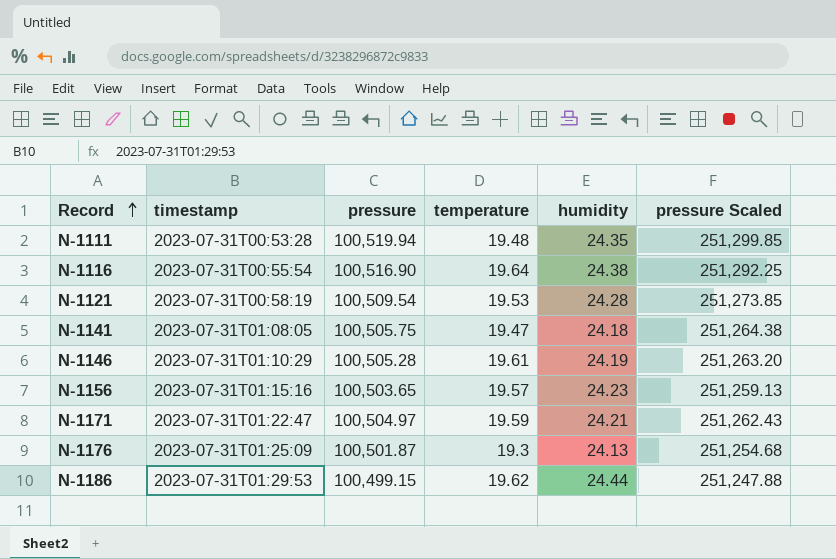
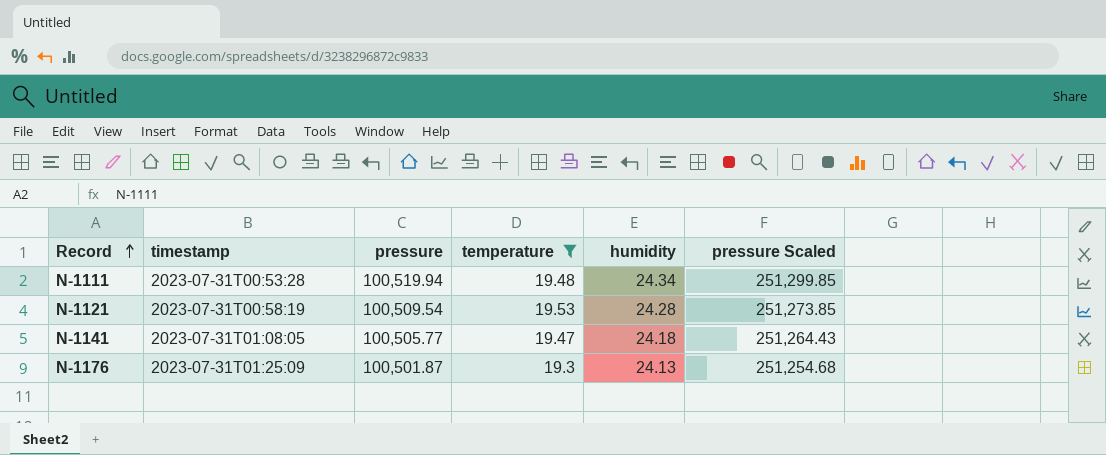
filter: none -> temperature <= 19.53
N-1111 | humidity: 24.35 -> 24.34
N-1141 | pressure: 100,505.75 -> 100,505.77
N-1141 | pressure Scaled: 251,264.38 -> 251,264.43

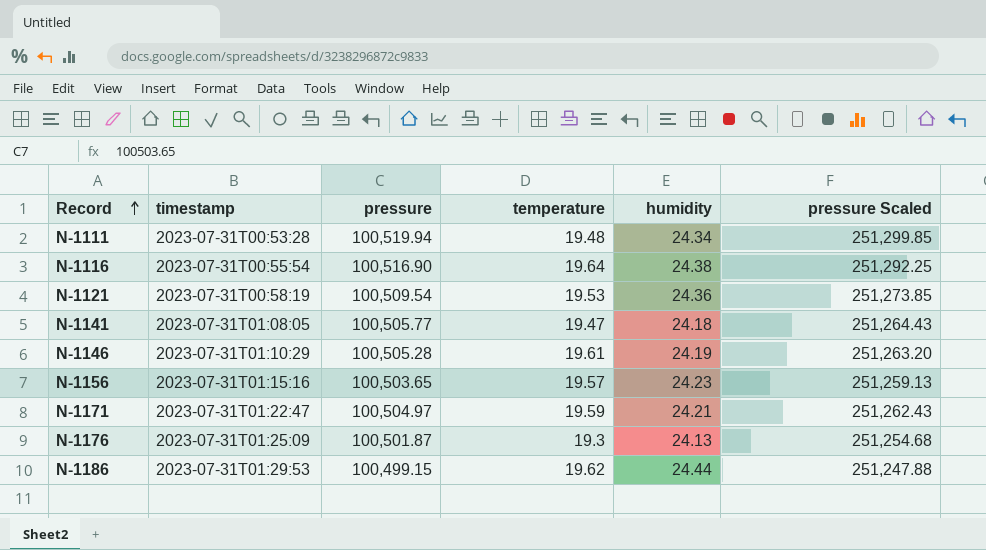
filter: temperature <= 19.53 -> none
N-1121 | humidity: 24.28 -> 24.36

